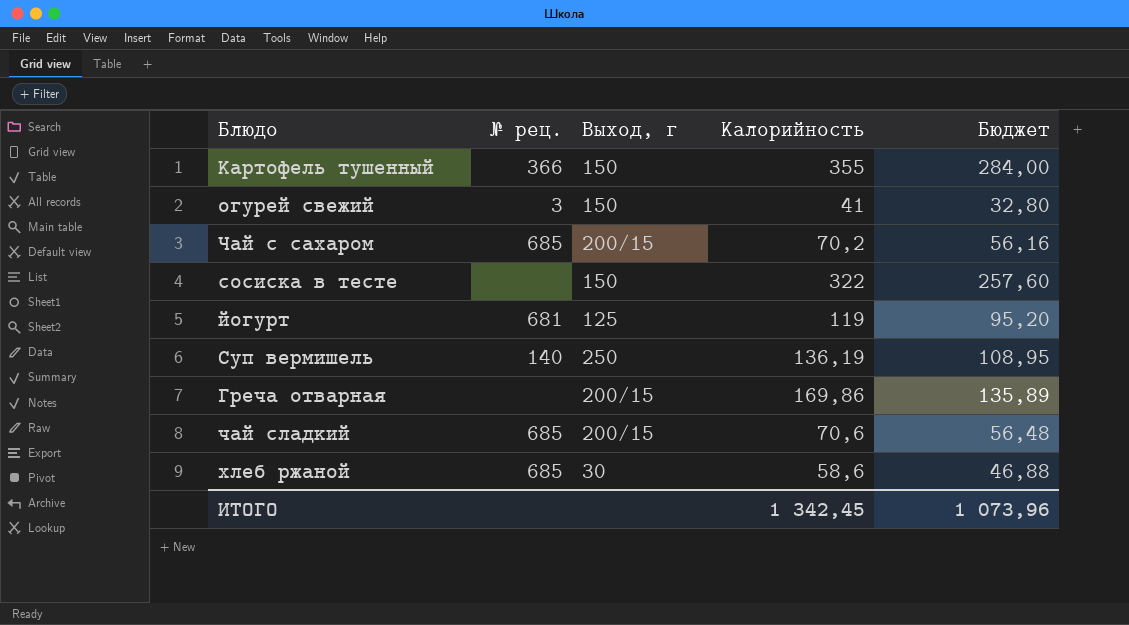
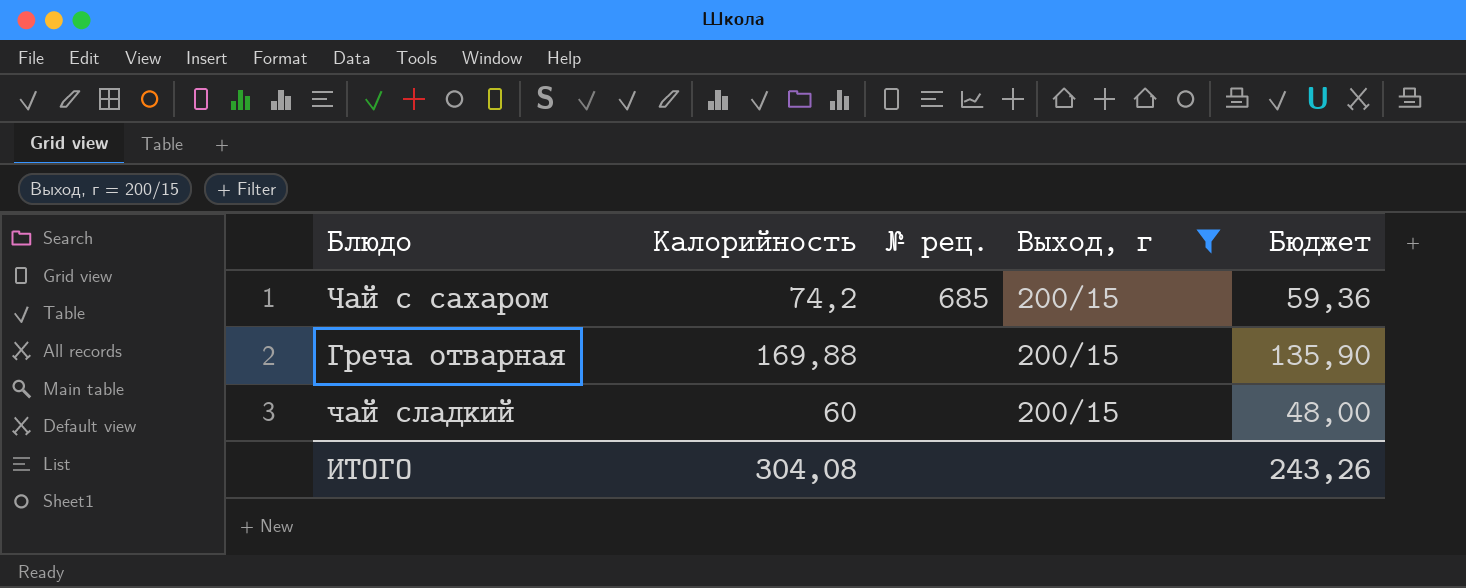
filter: none -> Выход, г = 200/15
column Калорийность | position: 4 -> 2
Чай с сахаром | Калорийность: 70,2 -> 74,2
Чай с сахаром | Бюджет: 56,16 -> 59,36
Греча отварная | Калорийность: 169,86 -> 169,88
Греча отварная | Бюджет: 135,89 -> 135,90
чай сладкий | Калорийность: 70,6 -> 60
чай сладкий | № рец.: 685 -> none
чай сладкий | Бюджет: 56,48 -> 48,00
ИТОГО | Калорийность: 1 342,45 -> 304,08
ИТОГО | Бюджет: 1 073,96 -> 243,26

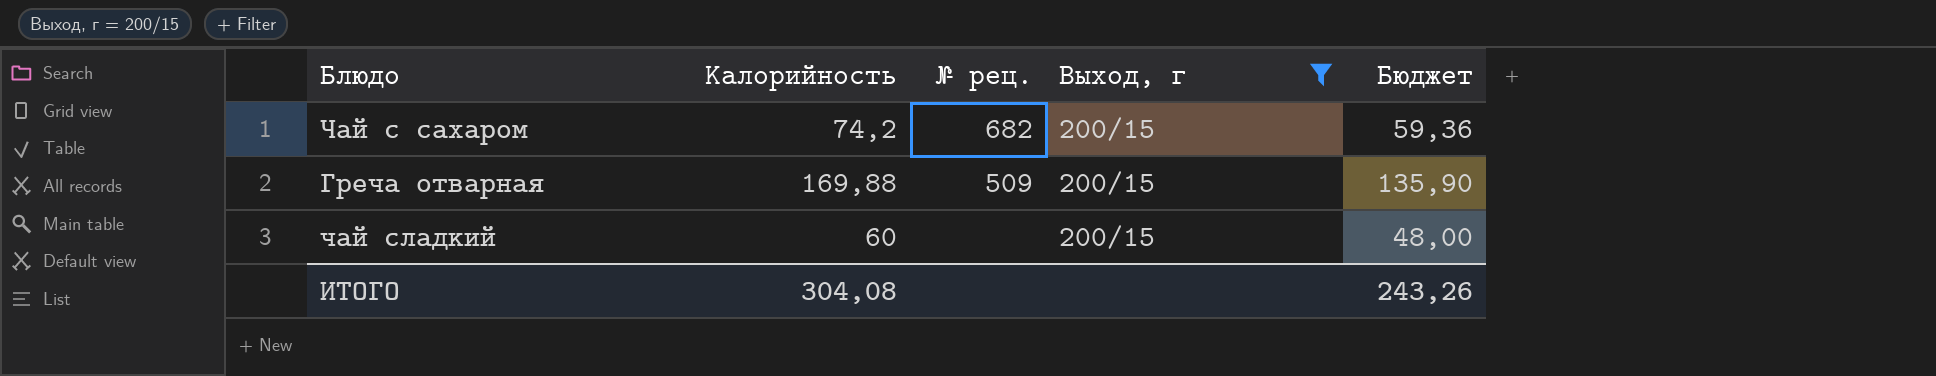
Чай с сахаром | № рец.: 685 -> 682
Греча отварная | № рец.: none -> 509

